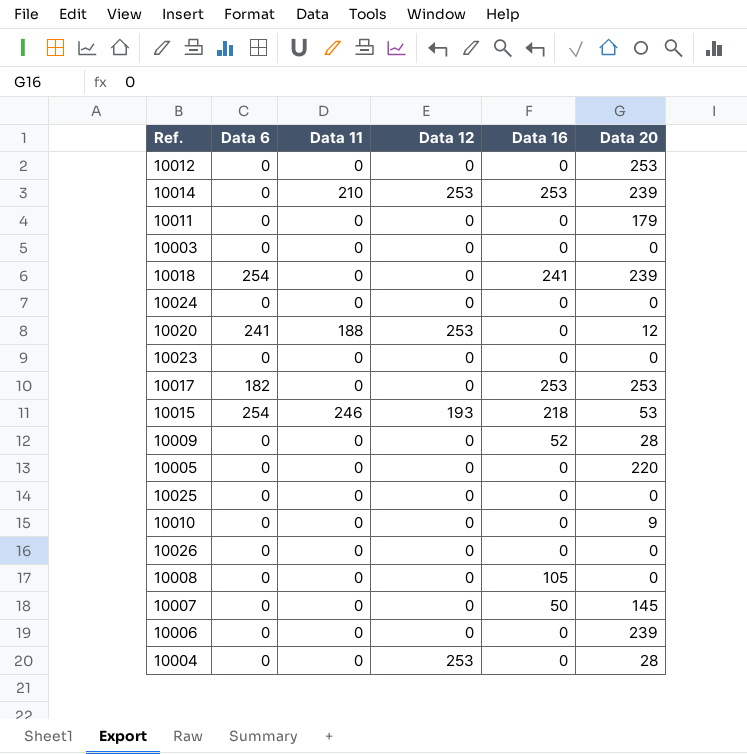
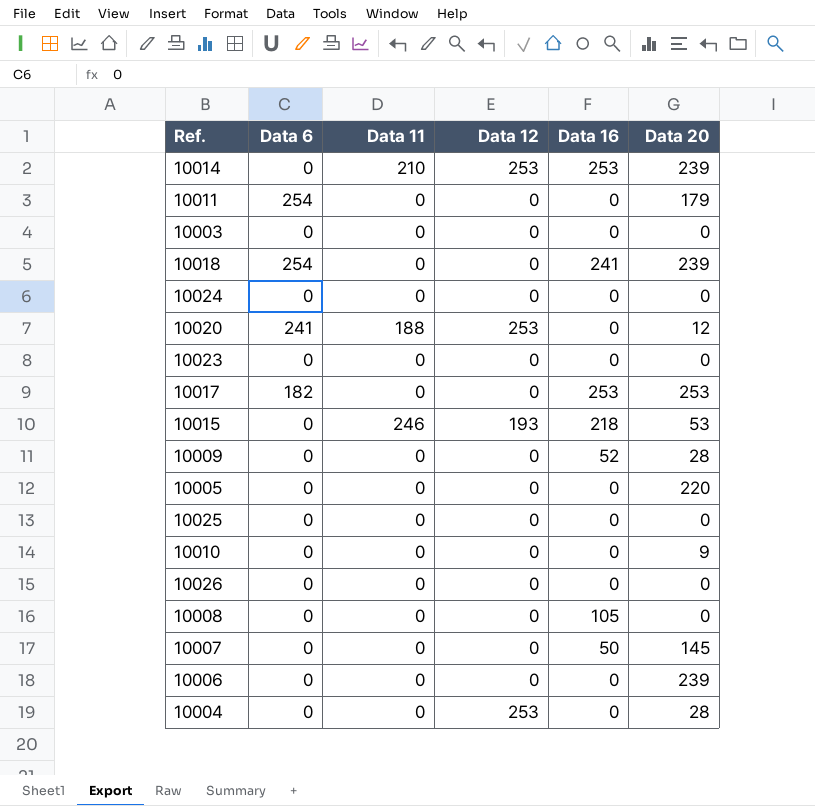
row 10012: 0 | 0 | 0 | 0 | 253 -> none
10011 | Data 6: 0 -> 254
10015 | Data 6: 254 -> 0

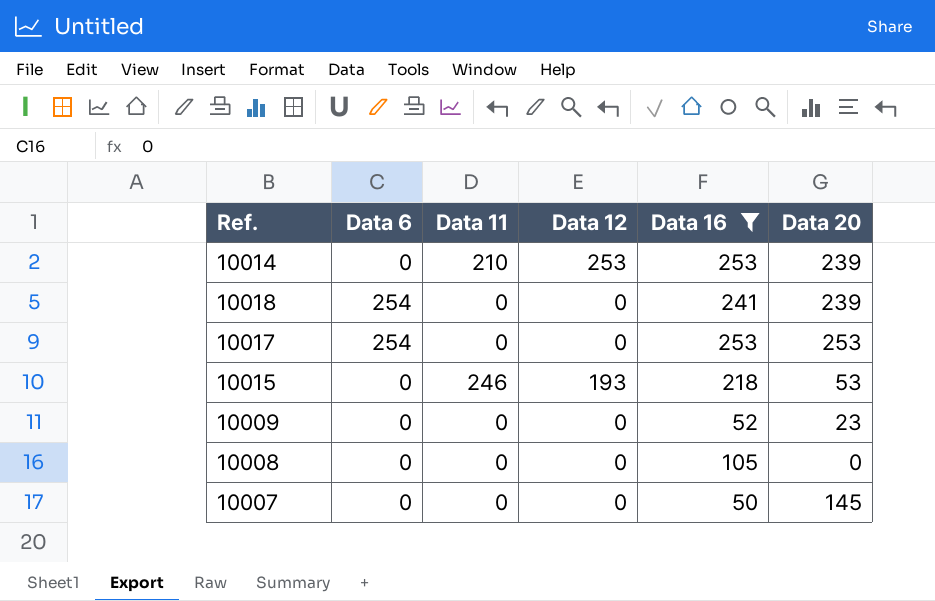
filter: none -> Data 16 != 0
10017 | Data 6: 182 -> 254
10009 | Data 20: 28 -> 23

